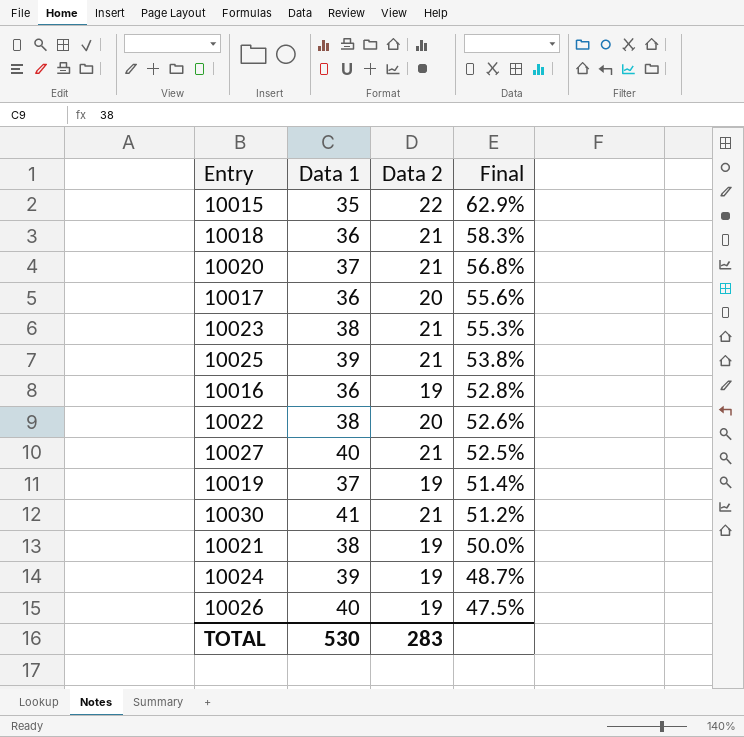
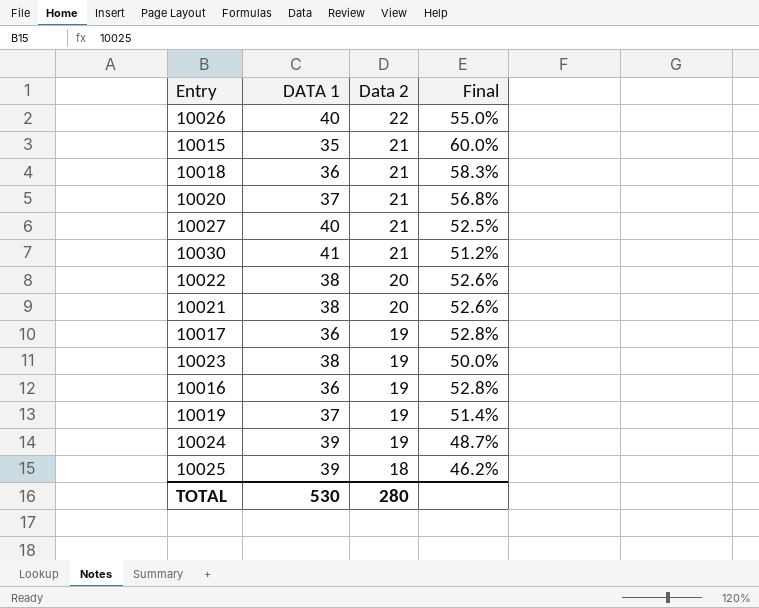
row order: Final descending -> Data 2 descending
column name: Data 1 -> DATA 1
10026 | Data 2: 19 -> 22
10026 | Final: 47.5% -> 55.0%
10015 | Data 2: 22 -> 21
10015 | Final: 62.9% -> 60.0%
10021 | Data 2: 19 -> 20
10021 | Final: 50.0% -> 52.6%
10017 | Data 2: 20 -> 19
10017 | Final: 55.6% -> 52.8%
10023 | Data 2: 21 -> 19
10023 | Final: 55.3% -> 50.0%
10025 | Data 2: 21 -> 18
10025 | Final: 53.8% -> 46.2%
TOTAL | Data 2: 283 -> 280

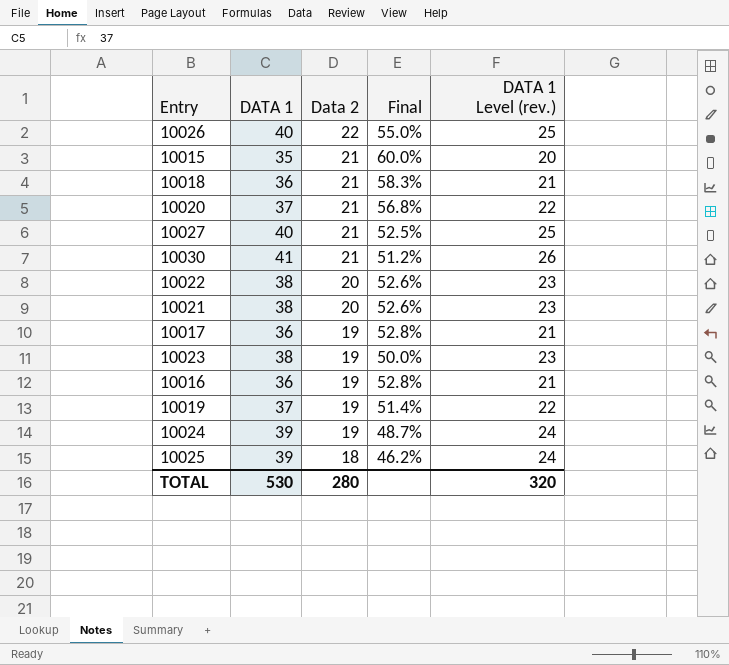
column DATA 1 Level (rev.) | formula: none -> [DATA 1] - 15

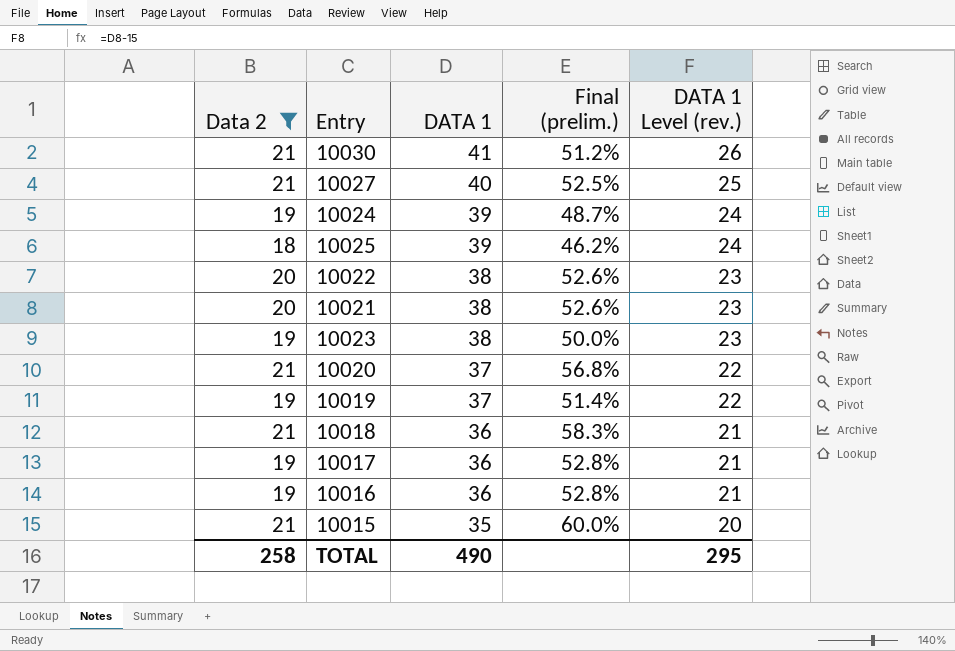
filter: none -> Data 2 != 22
row order: Data 2 descending -> DATA 1 descending
column Data 2 | position: 3 -> 1
column name: Final -> Final (prelim.)
TOTAL | Data 2: 280 -> 258
TOTAL | DATA 1: 530 -> 490
TOTAL | DATA 1 Level (rev.): 320 -> 295

